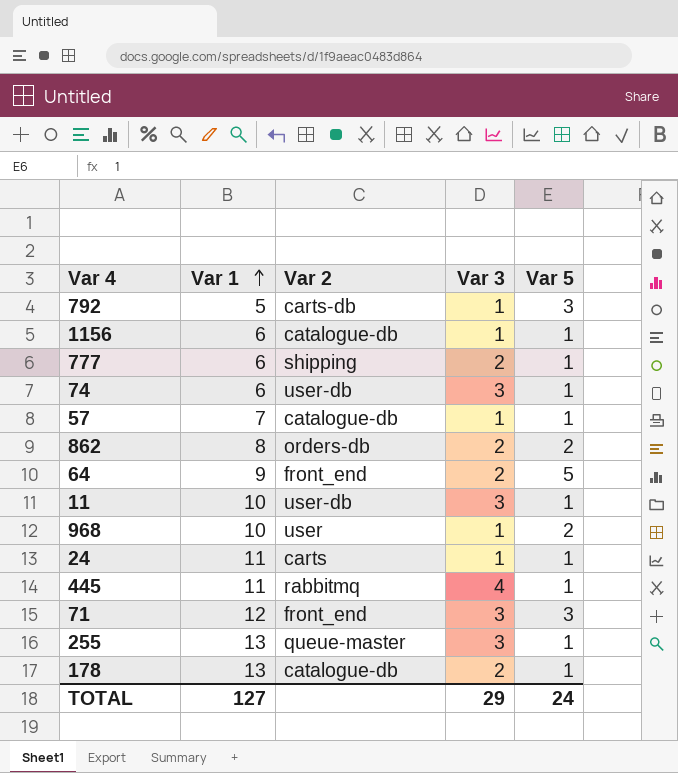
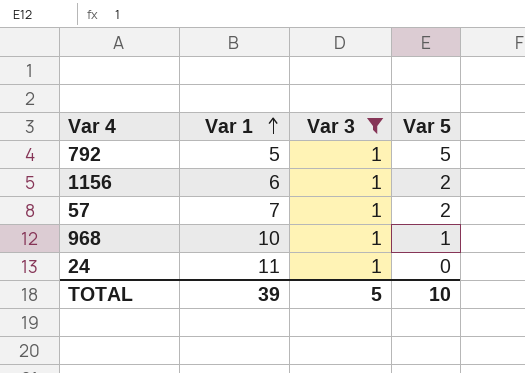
filter: none -> Var 3 = 1
column Var 2 | position: 3 -> none
792 | Var 5: 3 -> 5
1156 | Var 5: 1 -> 2
57 | Var 5: 1 -> 2
968 | Var 5: 2 -> 1
24 | Var 5: 1 -> 0
TOTAL | Var 1: 127 -> 39
TOTAL | Var 3: 29 -> 5
TOTAL | Var 5: 24 -> 10

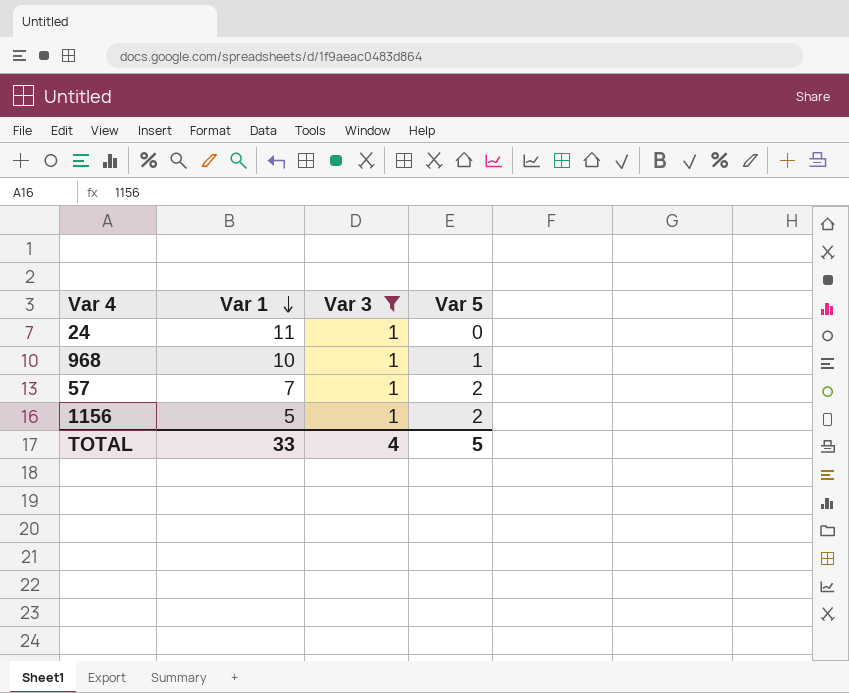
row order: Var 1 ascending -> Var 1 descending
row 792: 5 | 1 | 5 -> none
1156 | Var 1: 6 -> 5
TOTAL | Var 1: 39 -> 33
TOTAL | Var 3: 5 -> 4
TOTAL | Var 5: 10 -> 5

